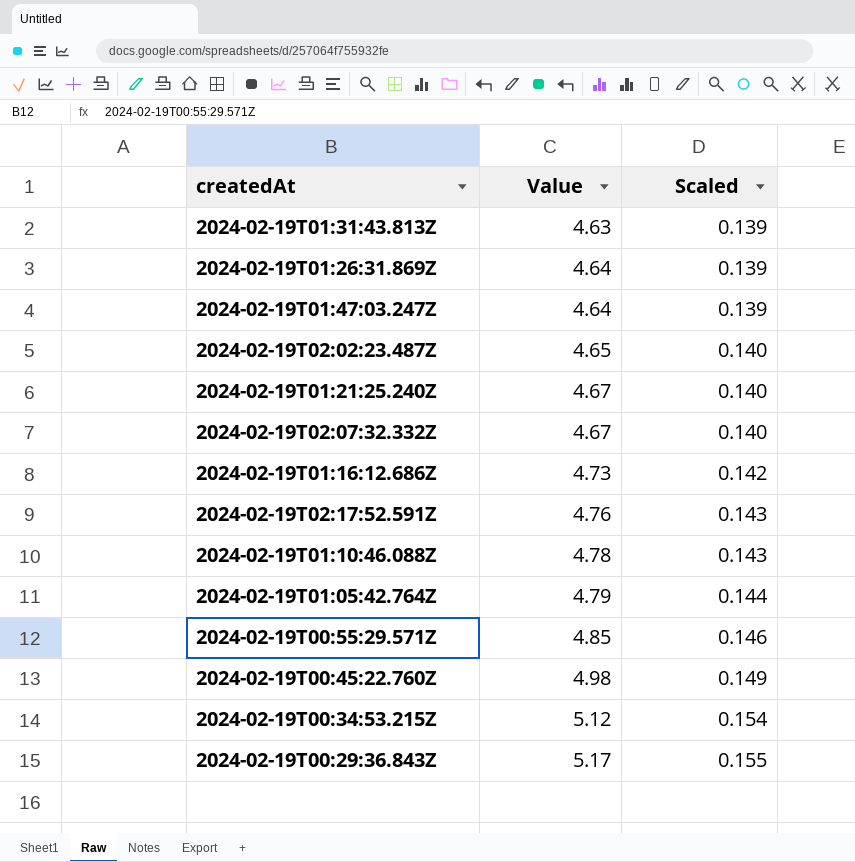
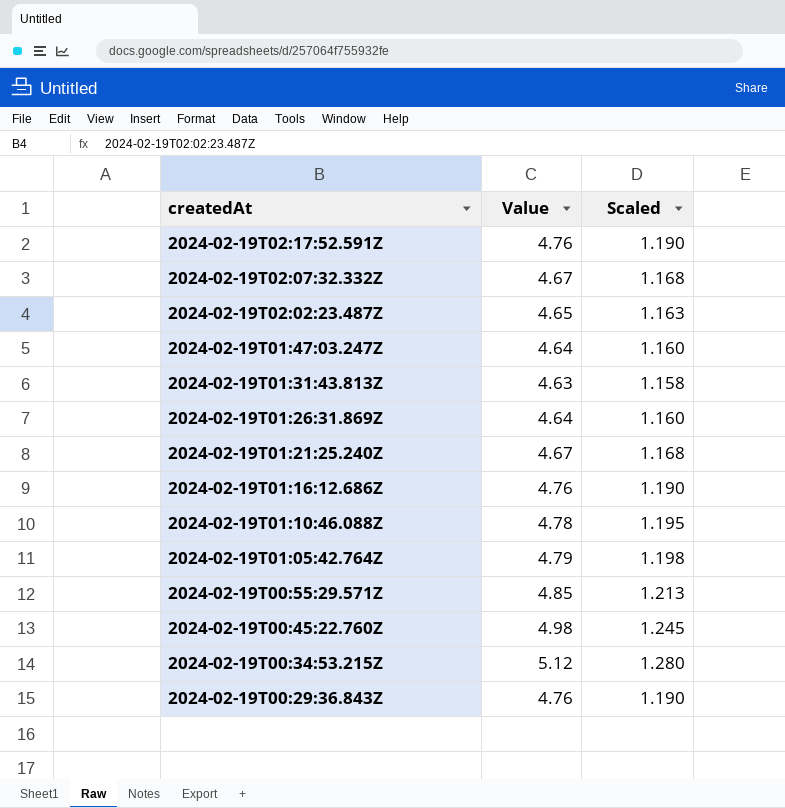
row order: Value ascending -> createdAt descending
column Scaled | formula: [Value] * 0.03 -> [Value] * 0.25
2024-02-19T01:16:12.686Z | Value: 4.73 -> 4.76
2024-02-19T00:29:36.843Z | Value: 5.17 -> 4.76

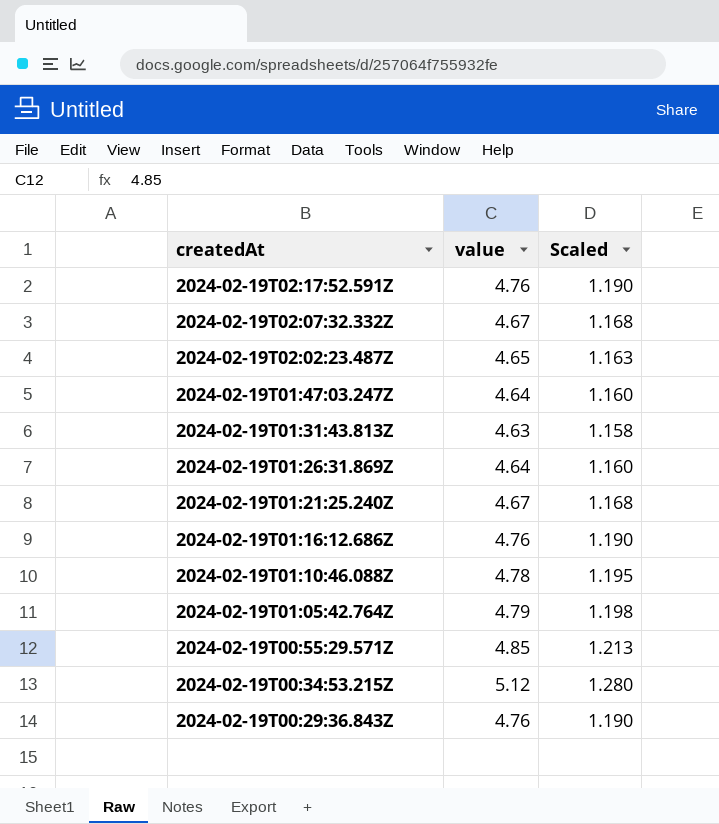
column name: Value -> value
row 2024-02-19T00:45:22.760Z: 4.98 | 1.245 -> none

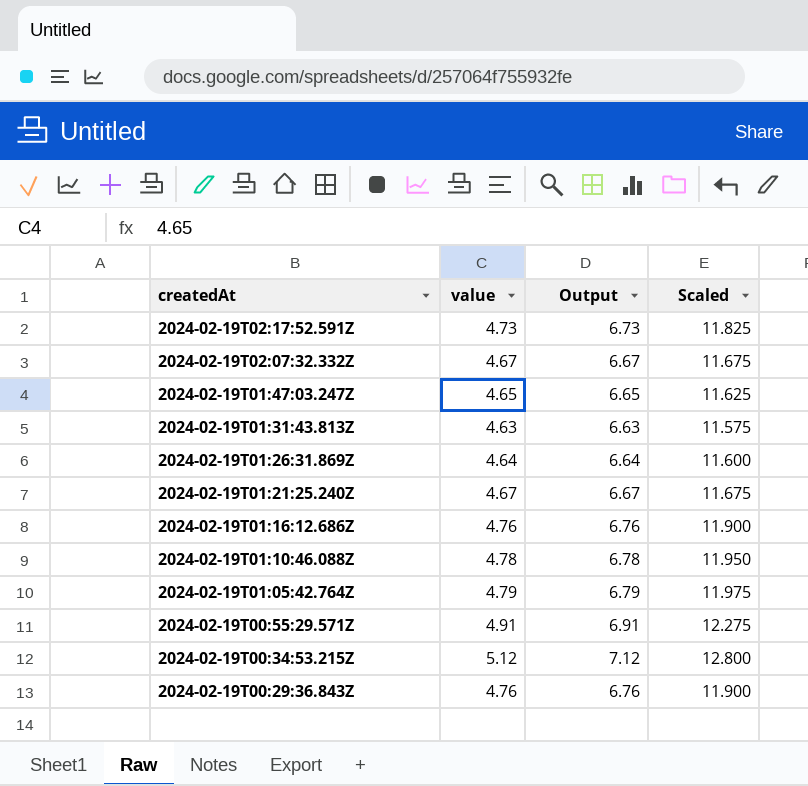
column Output | formula: none -> [value] + 2
column Scaled | formula: [value] * 0.25 -> [value] * 2.5
row 2024-02-19T02:02:23.487Z: 4.65 | 1.163 -> none
2024-02-19T02:17:52.591Z | value: 4.76 -> 4.73
2024-02-19T01:47:03.247Z | value: 4.64 -> 4.65
2024-02-19T00:55:29.571Z | value: 4.85 -> 4.91

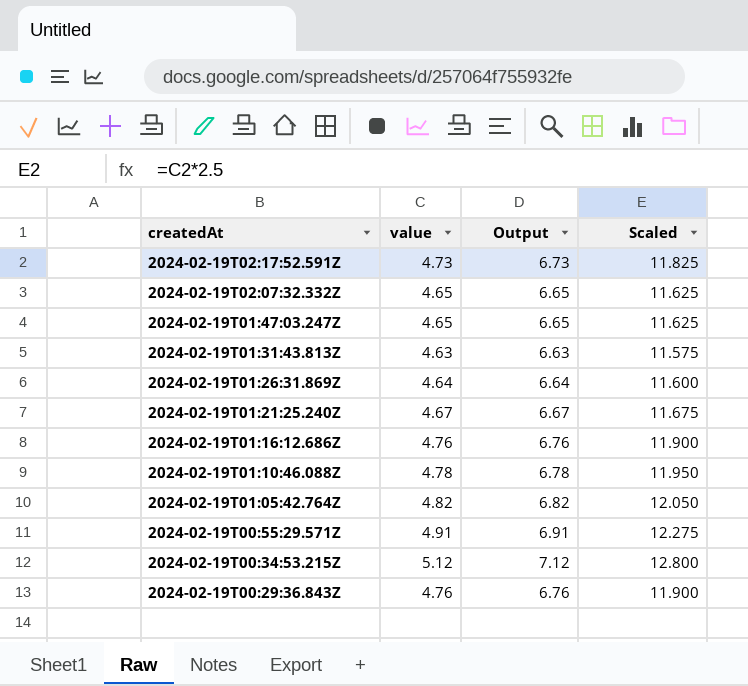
2024-02-19T02:07:32.332Z | value: 4.67 -> 4.65
2024-02-19T02:07:32.332Z | Output: 6.67 -> 6.65
2024-02-19T02:07:32.332Z | Scaled: 11.675 -> 11.625
2024-02-19T01:05:42.764Z | value: 4.79 -> 4.82
2024-02-19T01:05:42.764Z | Output: 6.79 -> 6.82
2024-02-19T01:05:42.764Z | Scaled: 11.975 -> 12.050

